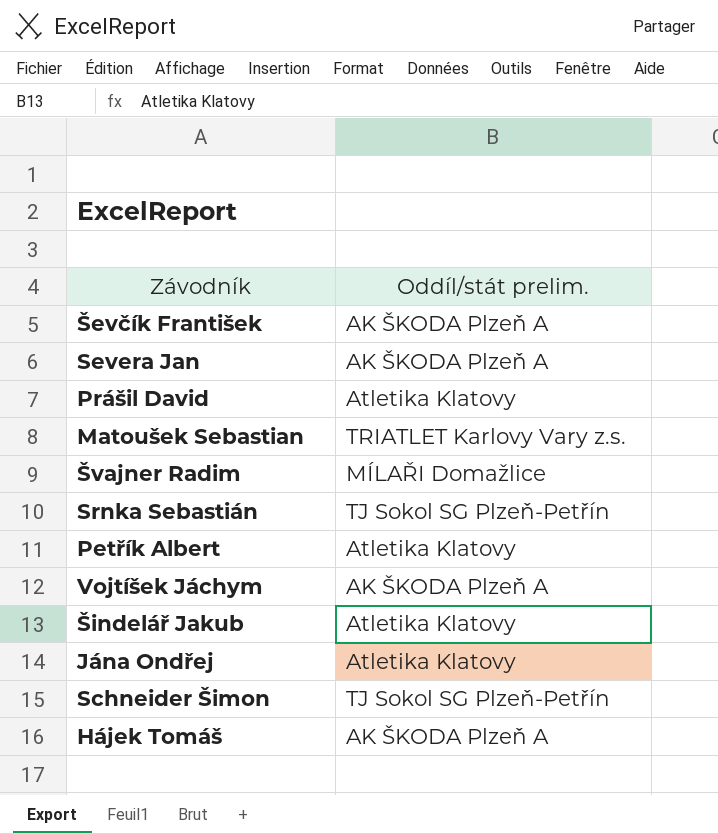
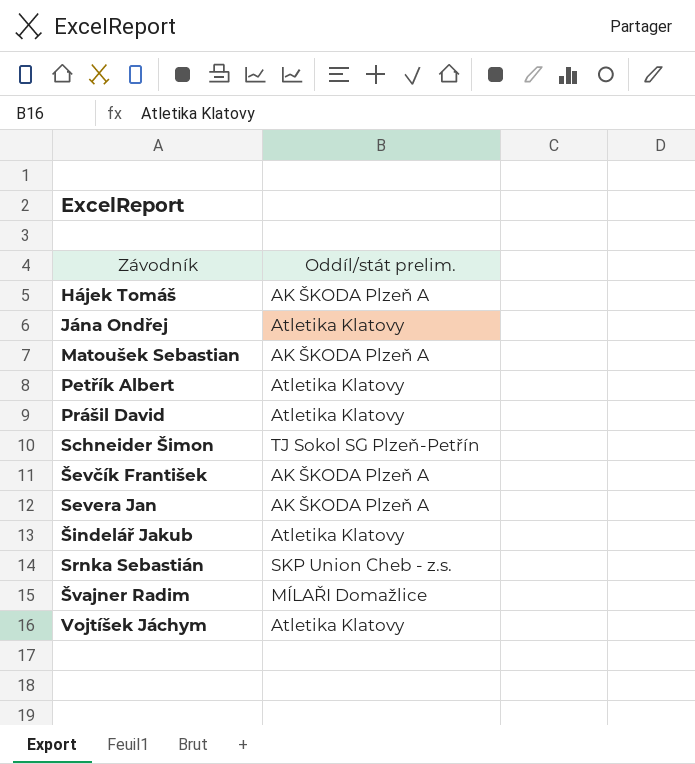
row order: none -> Závodník ascending
Matoušek Sebastian | Oddíl/stát prelim.: TRIATLET Karlovy Vary z.s. -> AK ŠKODA Plzeň A
Srnka Sebastián | Oddíl/stát prelim.: TJ Sokol SG Plzeň-Petřín -> SKP Union Cheb - z.s.
Vojtíšek Jáchym | Oddíl/stát prelim.: AK ŠKODA Plzeň A -> Atletika Klatovy

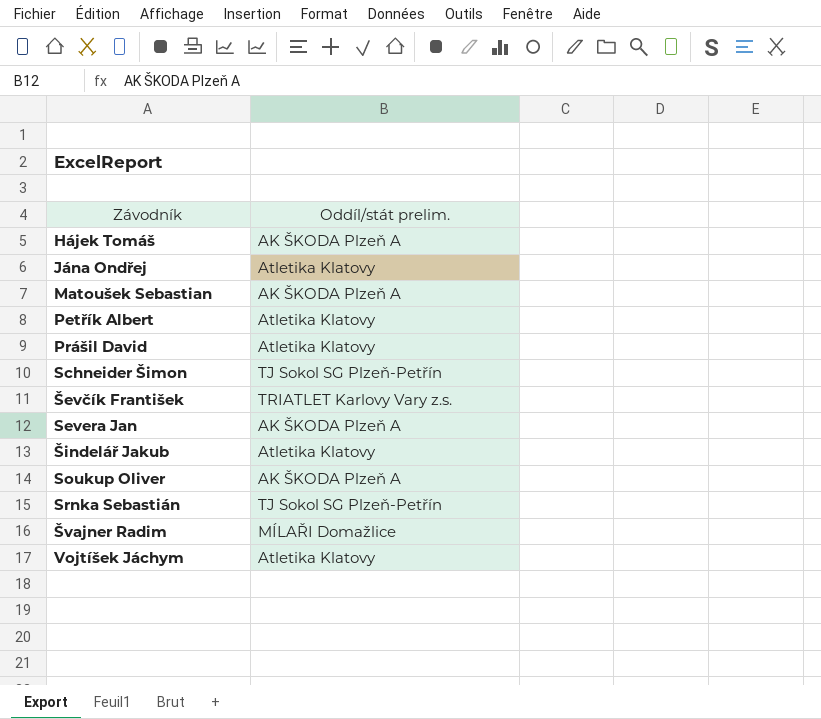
Ševčík František | Oddíl/stát prelim.: AK ŠKODA Plzeň A -> TRIATLET Karlovy Vary z.s.
row Soukup Oliver: none -> AK ŠKODA Plzeň A
Srnka Sebastián | Oddíl/stát prelim.: SKP Union Cheb - z.s. -> TJ Sokol SG Plzeň-Petřín

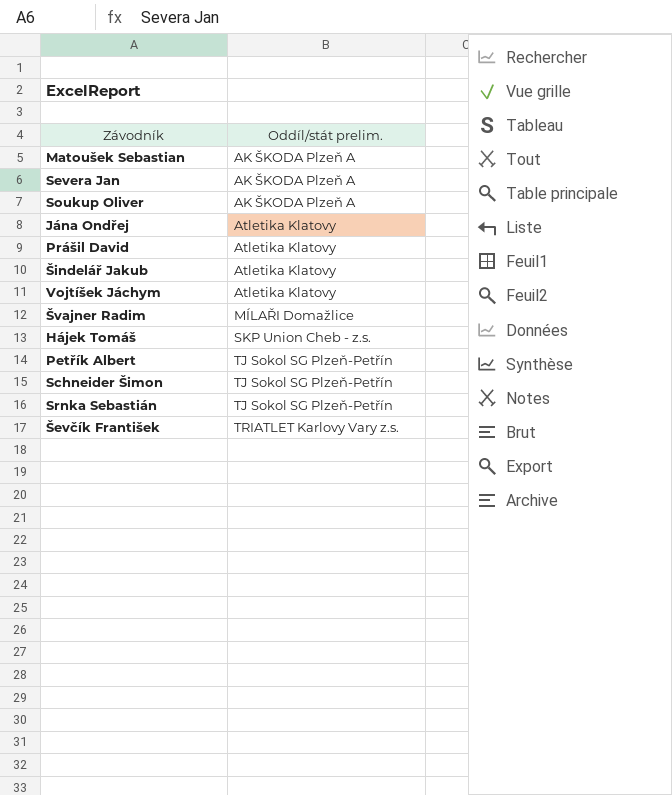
row order: Závodník ascending -> Oddíl/stát prelim. ascending
Hájek Tomáš | Oddíl/stát prelim.: AK ŠKODA Plzeň A -> SKP Union Cheb - z.s.
Petřík Albert | Oddíl/stát prelim.: Atletika Klatovy -> TJ Sokol SG Plzeň-Petřín

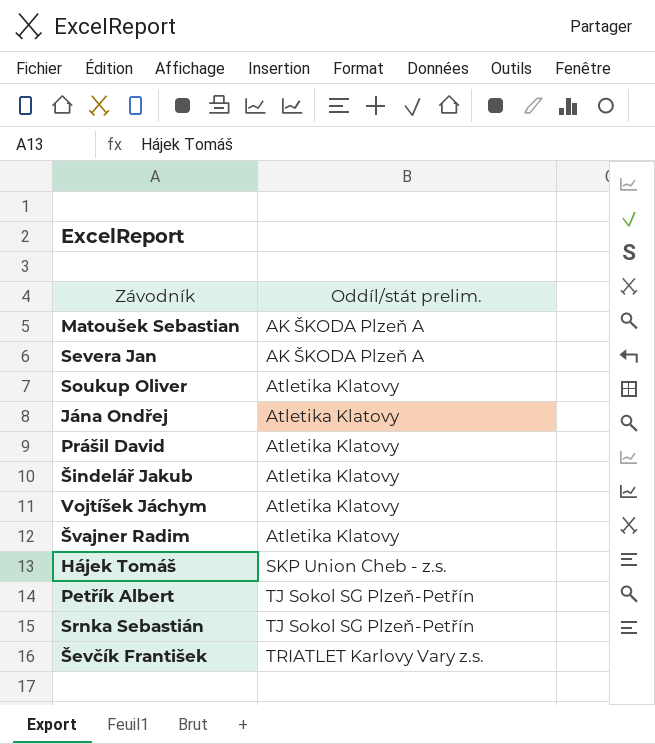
row Schneider Šimon: TJ Sokol SG Plzeň-Petřín -> none
Soukup Oliver | Oddíl/stát prelim.: AK ŠKODA Plzeň A -> Atletika Klatovy
Švajner Radim | Oddíl/stát prelim.: MÍLAŘI Domažlice -> Atletika Klatovy

